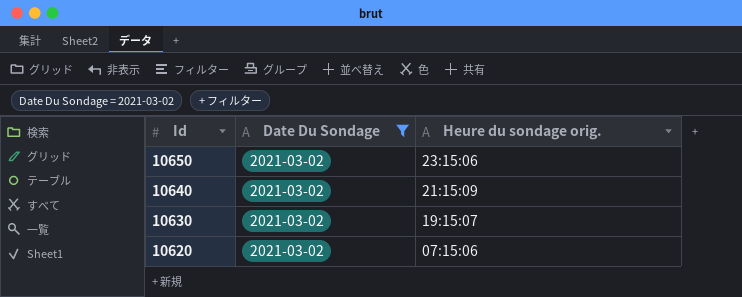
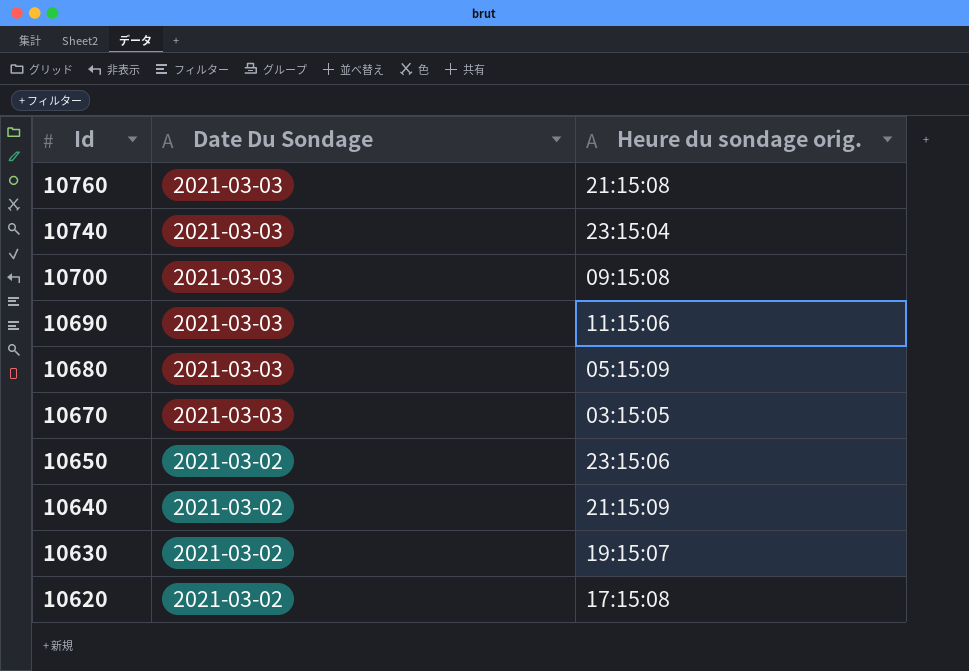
filter: Date Du Sondage = 2021-03-02 -> none
10620 | Heure du sondage orig.: 07:15:06 -> 17:15:08

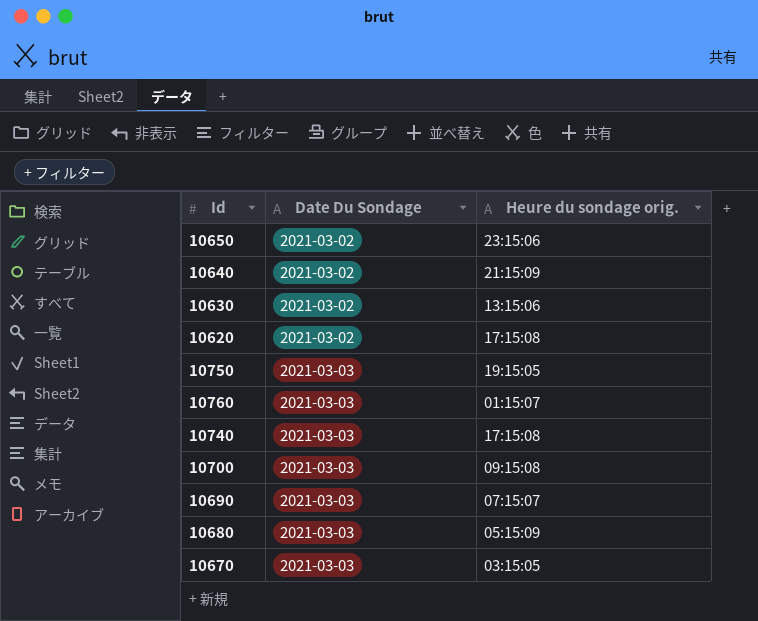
row order: Id descending -> Date Du Sondage ascending
10630 | Heure du sondage orig.: 19:15:07 -> 13:15:06
row 10750: none -> 2021-03-03 | 19:15:05
10760 | Heure du sondage orig.: 21:15:08 -> 01:15:07
10740 | Heure du sondage orig.: 23:15:04 -> 17:15:08
10690 | Heure du sondage orig.: 11:15:06 -> 07:15:07

